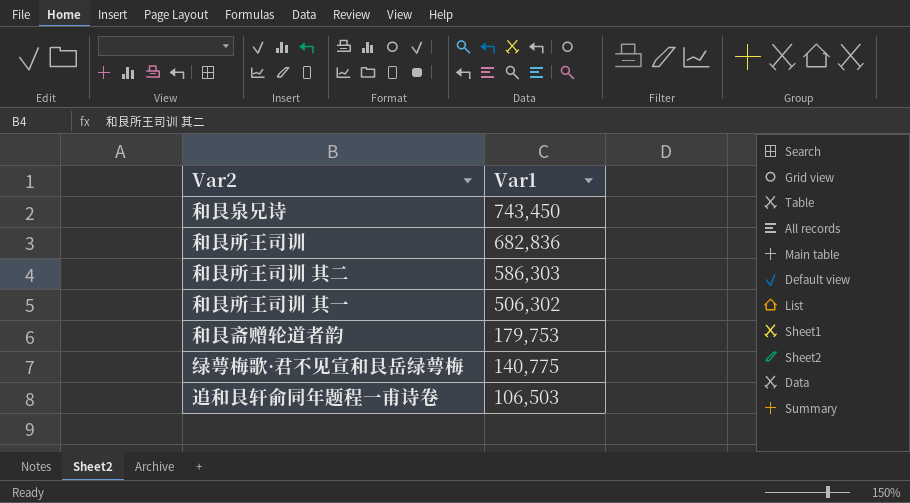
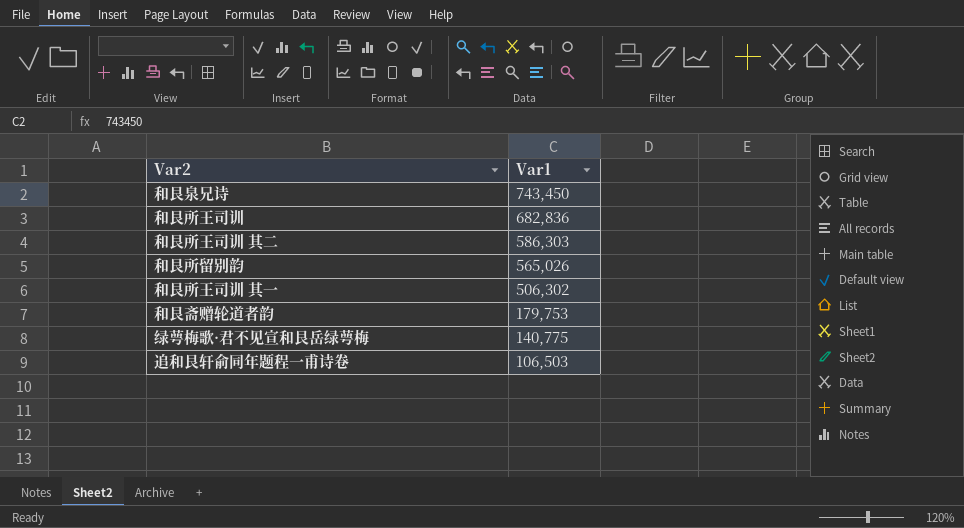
row 和艮所留别韵: none -> 565,026

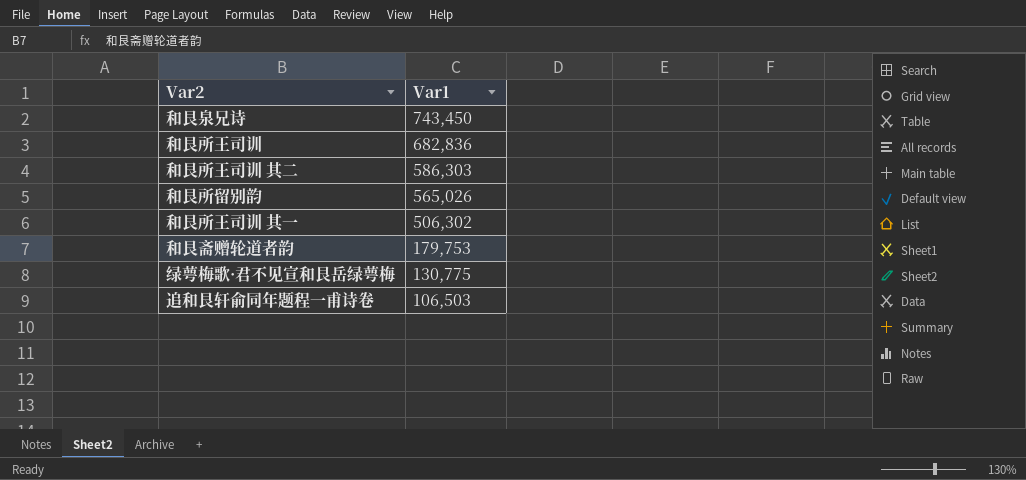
绿萼梅歌·君不见宣和艮岳绿萼梅 | Var1: 140,775 -> 130,775

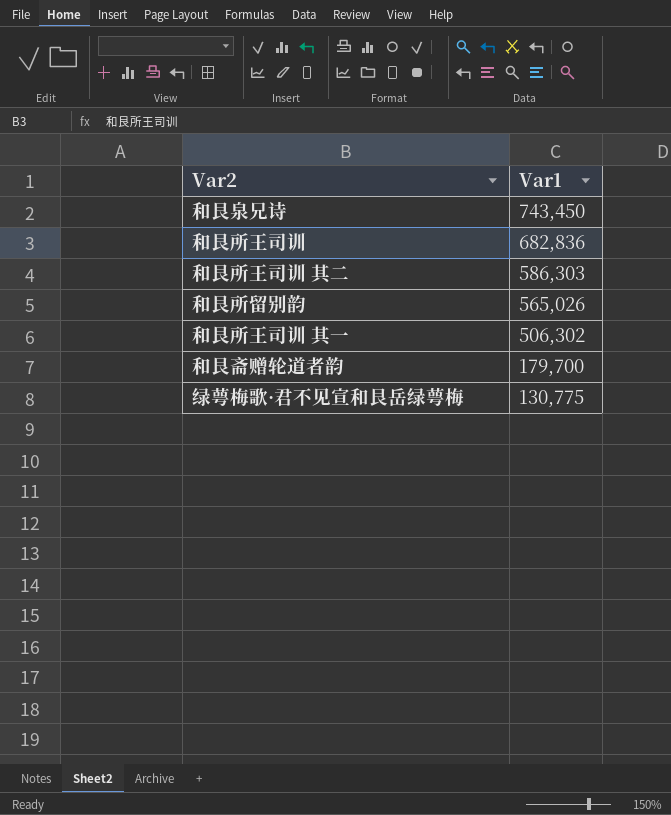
row 追和艮轩俞同年题程一甫诗卷: 106,503 -> none
和艮斋赠轮道者韵 | Var1: 179,753 -> 179,700

